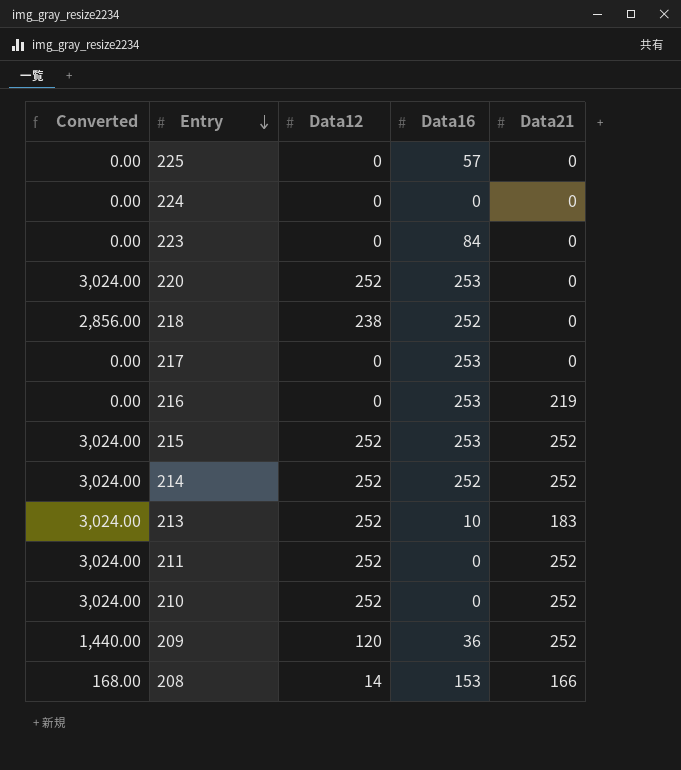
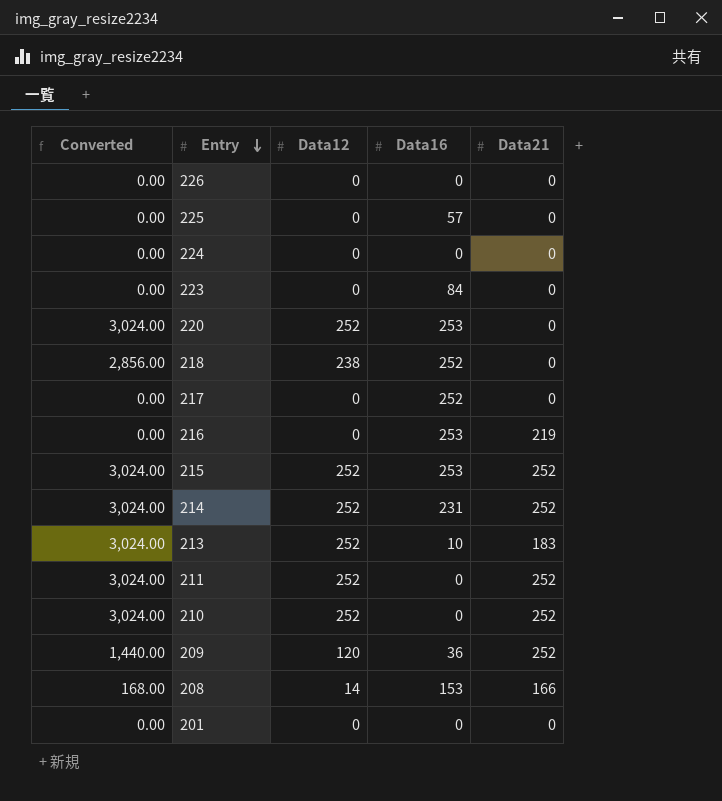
row 226: none -> 0.00 | 0 | 0 | 0
217 | Data16: 253 -> 252
214 | Data16: 252 -> 231
row 201: none -> 0.00 | 0 | 0 | 0

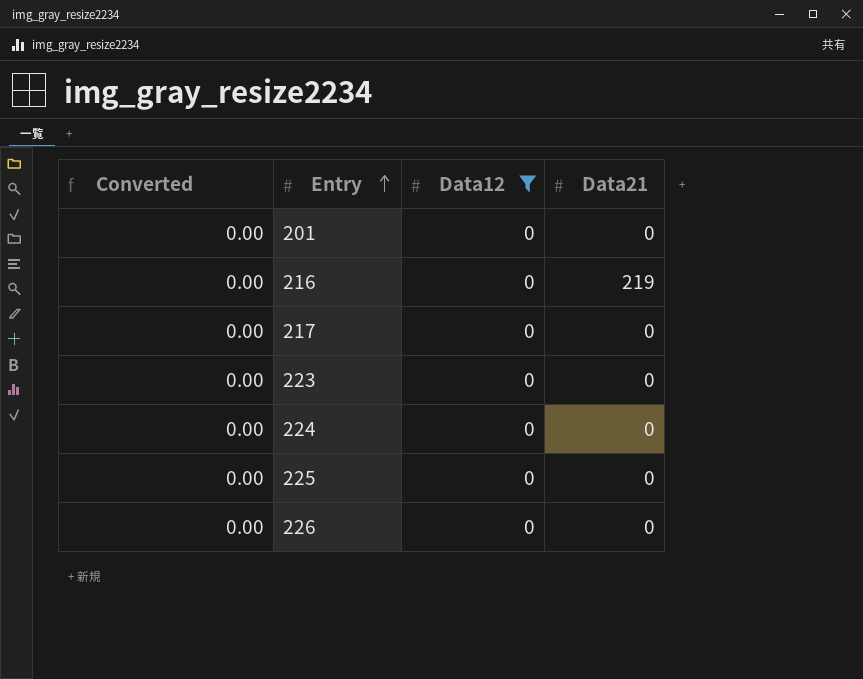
filter: none -> Data12 = 0
row order: Entry descending -> Entry ascending
column Data16 | position: 4 -> none

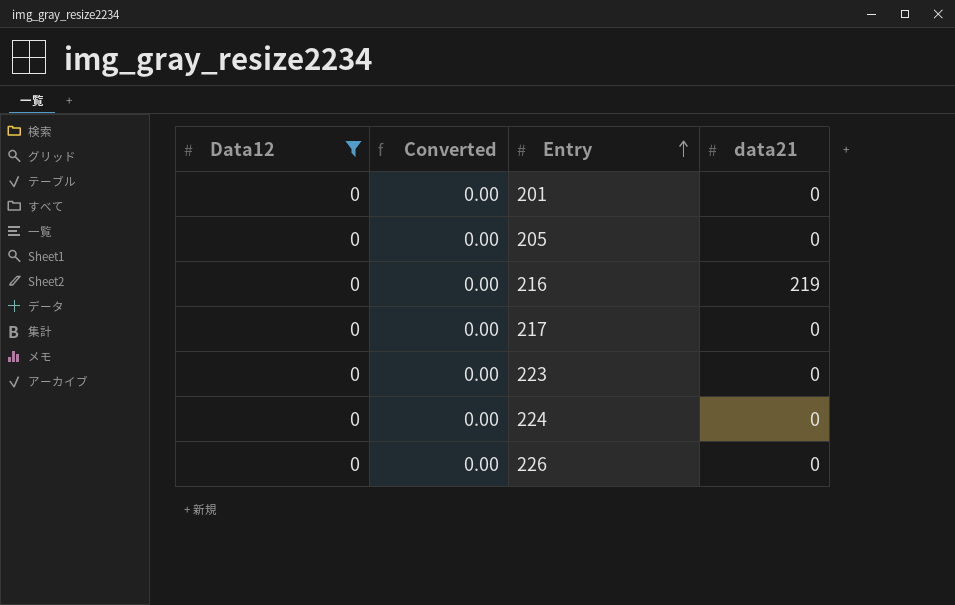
column Data12 | position: 3 -> 1
column name: Data21 -> data21
row 225: 0.00 | 0 | 0 -> none
row 205: none -> 0 | 0.00 | 0

